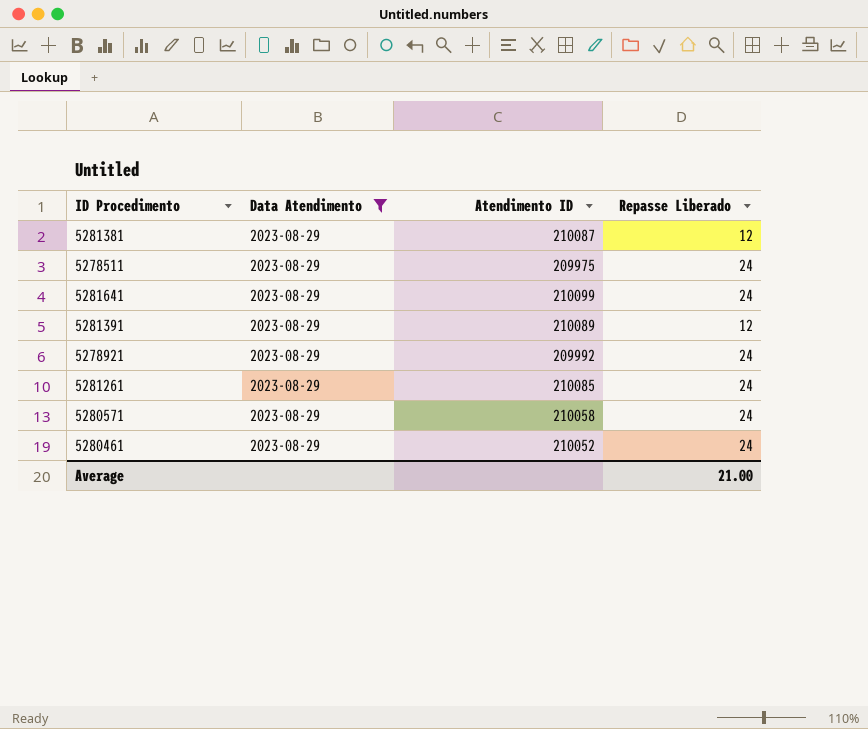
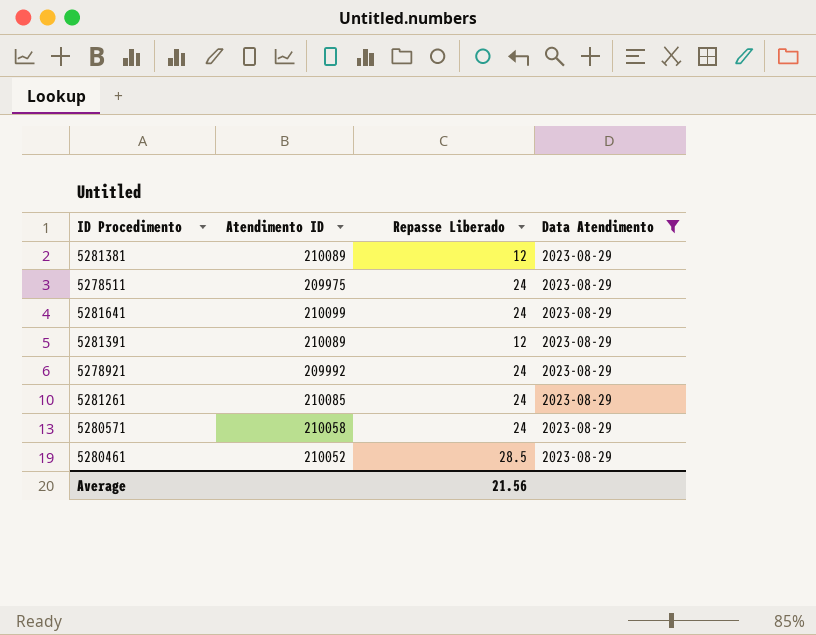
column Data Atendimento | position: 2 -> 4
5281381 | Atendimento ID: 210087 -> 210089
5280461 | Repasse Liberado: 24 -> 28.5
Average | Repasse Liberado: 21.00 -> 21.56

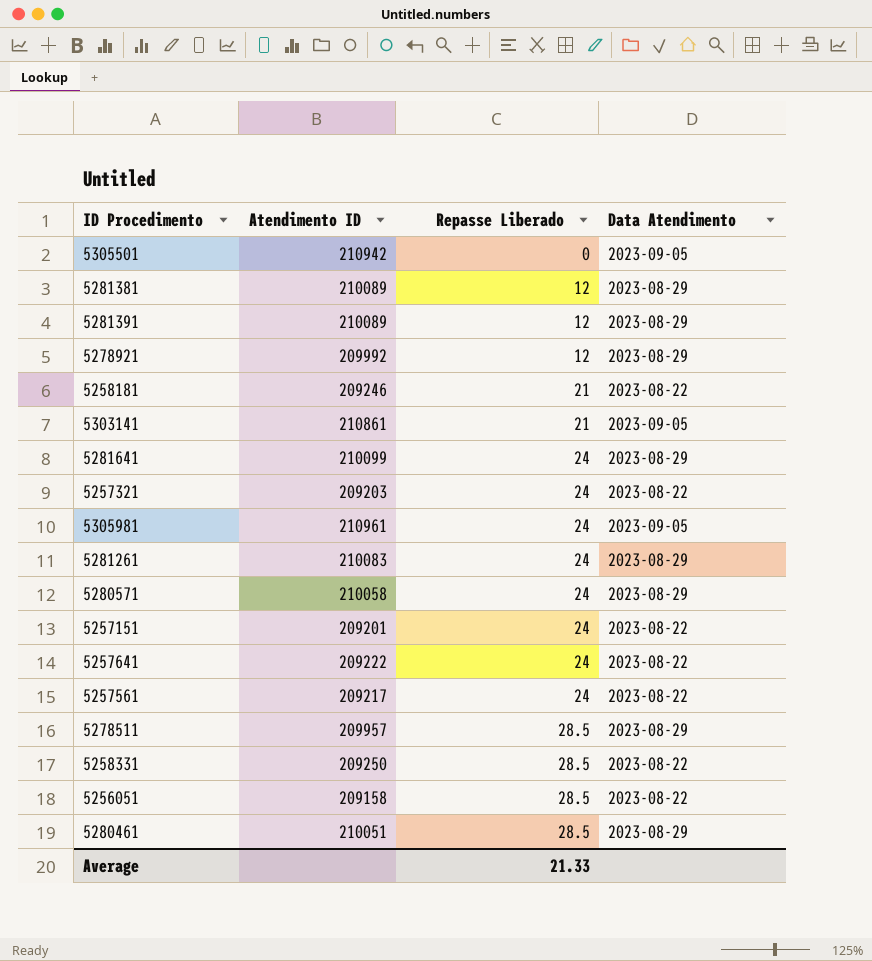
filter: Data Atendimento = 2023-08-29 -> none
row order: none -> Repasse Liberado ascending
5278921 | Repasse Liberado: 24 -> 12
5281261 | Atendimento ID: 210085 -> 210083
5278511 | Atendimento ID: 209975 -> 209957
5278511 | Repasse Liberado: 24 -> 28.5
5280461 | Atendimento ID: 210052 -> 210051
Average | Repasse Liberado: 21.56 -> 21.33

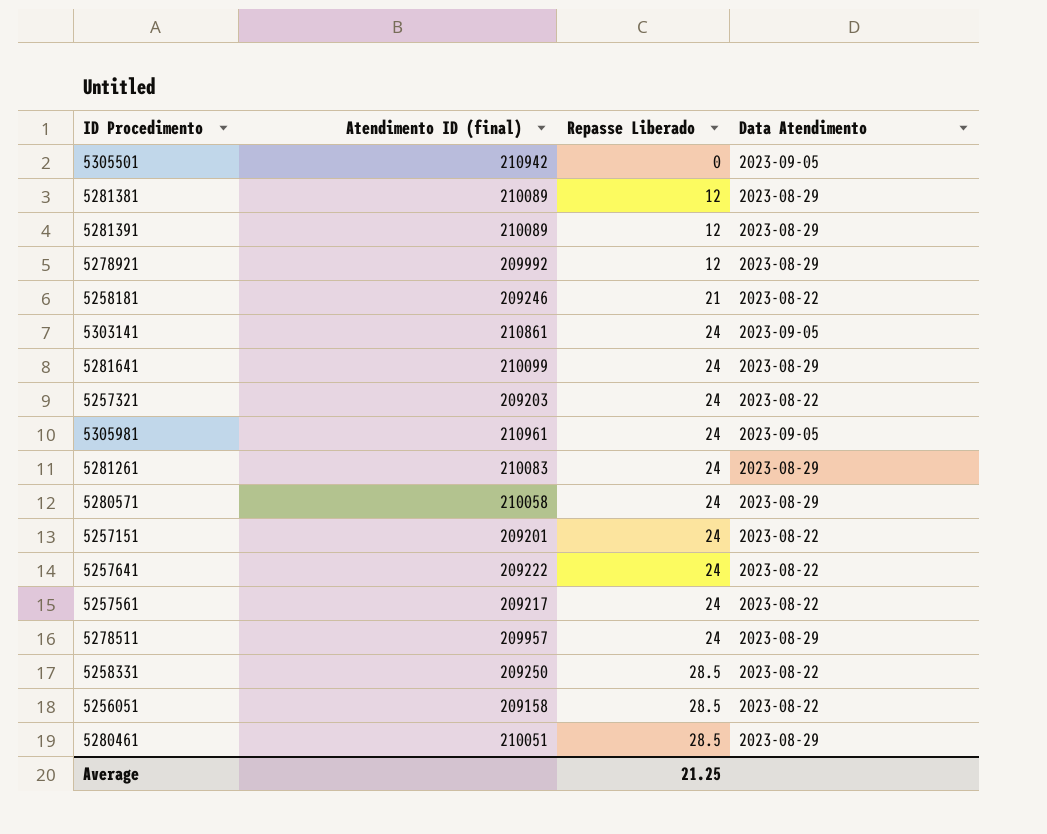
column name: Atendimento ID -> Atendimento ID (final)
5303141 | Repasse Liberado: 21 -> 24
5278511 | Repasse Liberado: 28.5 -> 24
Average | Repasse Liberado: 21.33 -> 21.25

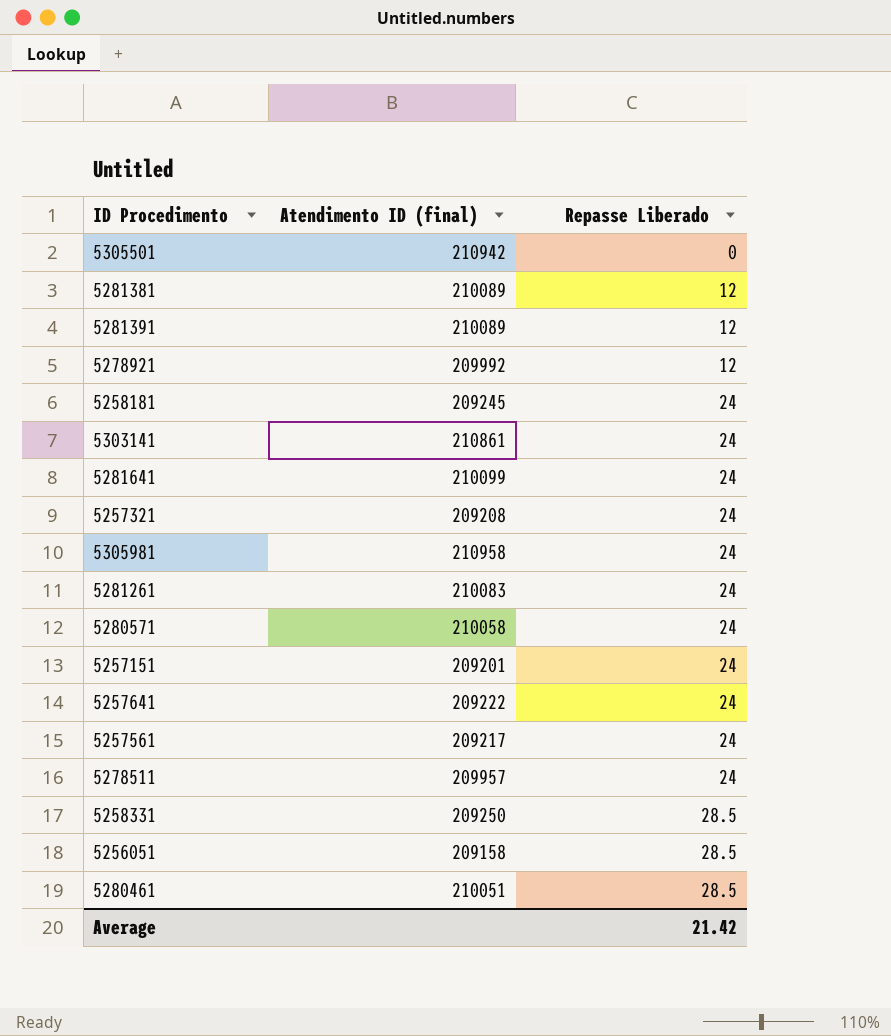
column Data Atendimento | position: 4 -> none
5258181 | Atendimento ID (final): 209246 -> 209245
5258181 | Repasse Liberado: 21 -> 24
5257321 | Atendimento ID (final): 209203 -> 209208
5305981 | Atendimento ID (final): 210961 -> 210958
Average | Repasse Liberado: 21.25 -> 21.42

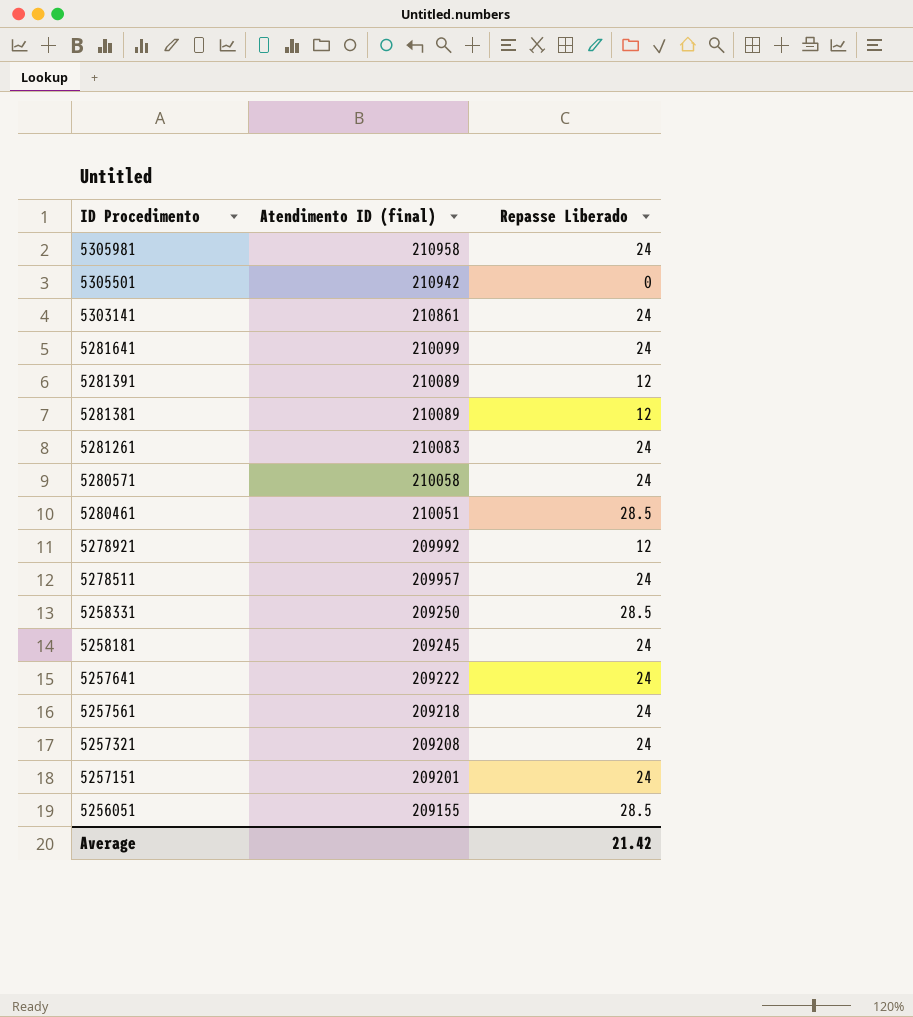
row order: Repasse Liberado ascending -> ID Procedimento descending
5257561 | Atendimento ID (final): 209217 -> 209218
5256051 | Atendimento ID (final): 209158 -> 209155

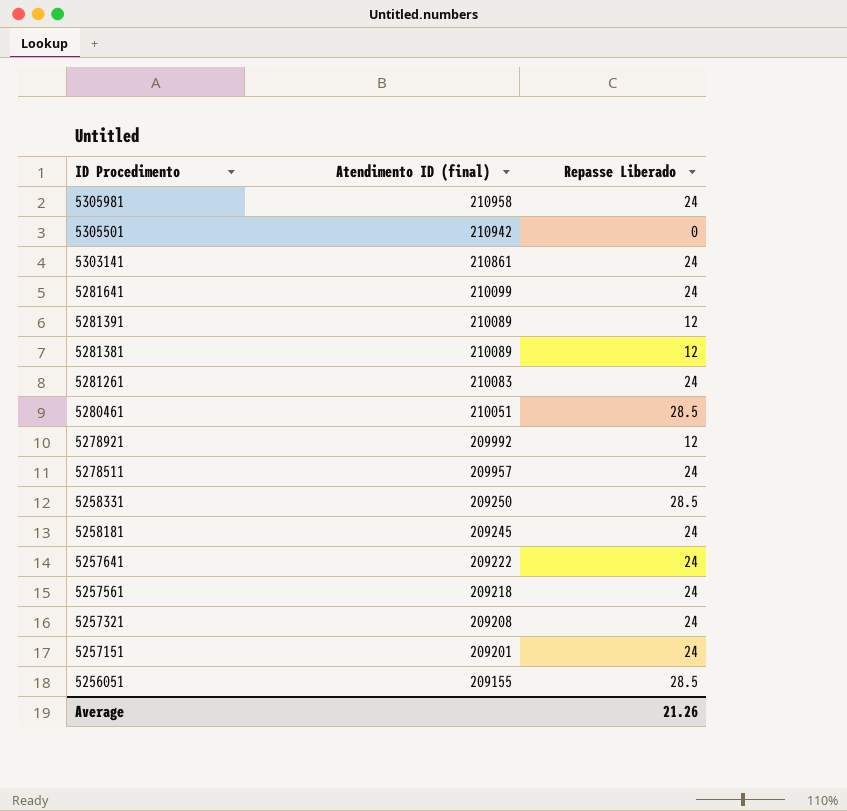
row 5280571: 210058 | 24 -> none
Average | Repasse Liberado: 21.42 -> 21.26

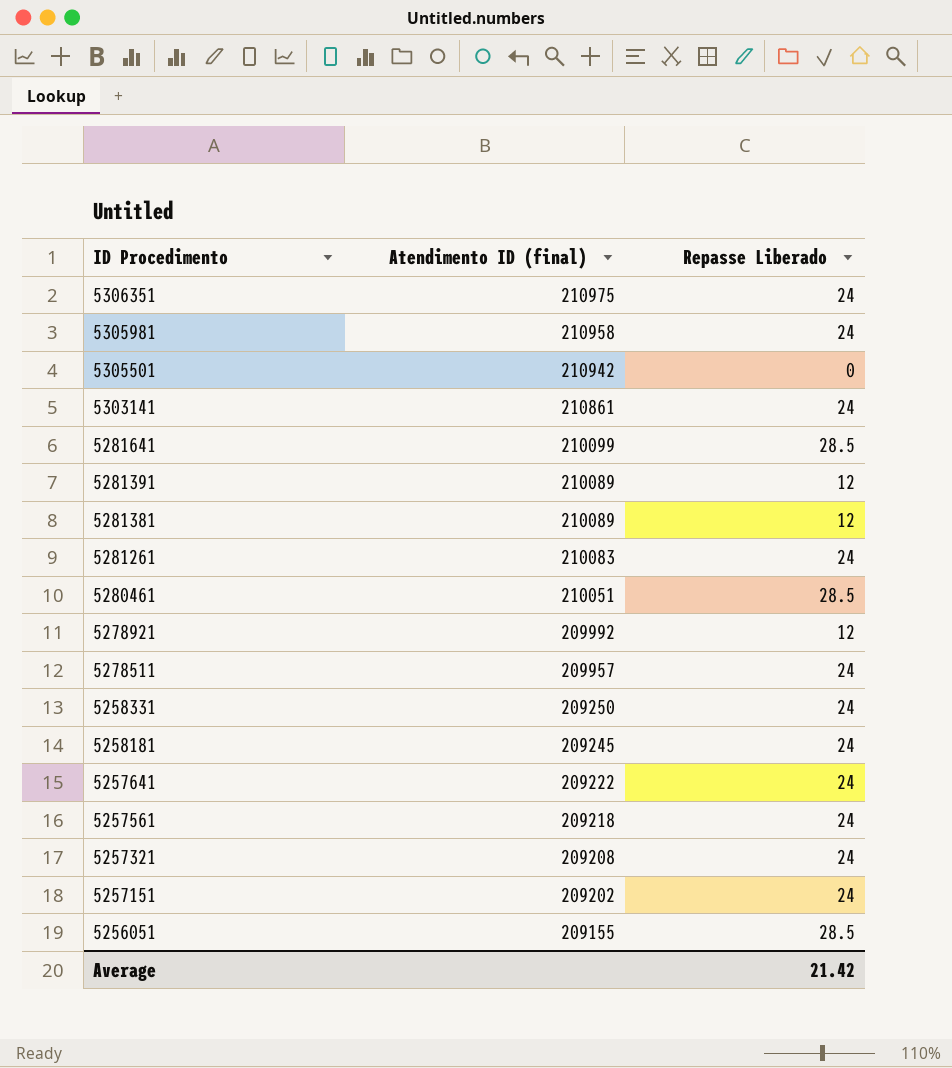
row 5306351: none -> 210975 | 24
5281641 | Repasse Liberado: 24 -> 28.5
5258331 | Repasse Liberado: 28.5 -> 24
5257151 | Atendimento ID (final): 209201 -> 209202
Average | Repasse Liberado: 21.26 -> 21.42

